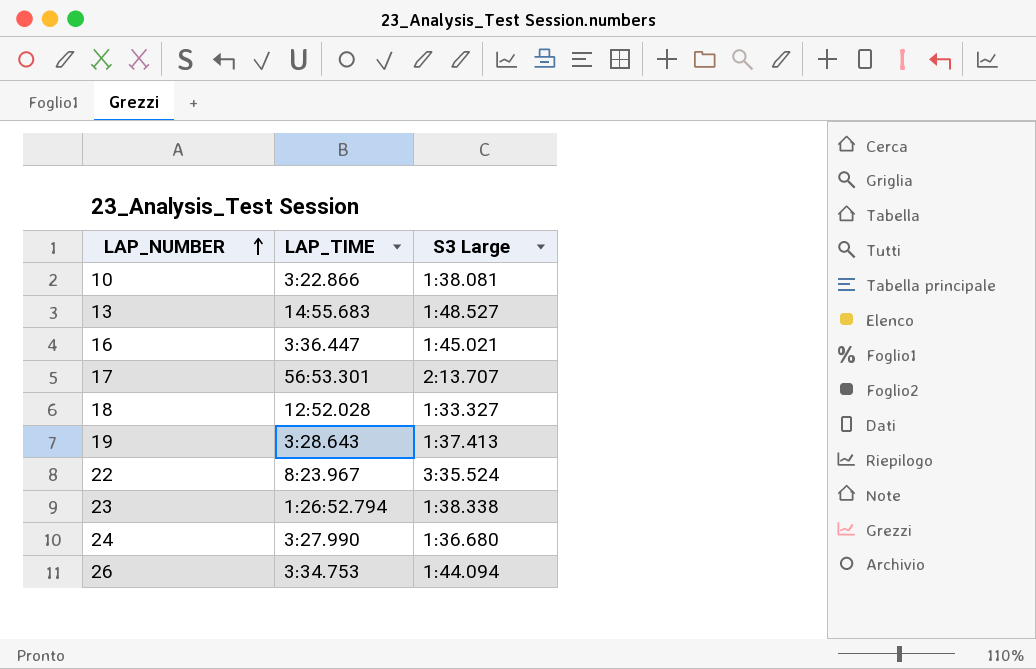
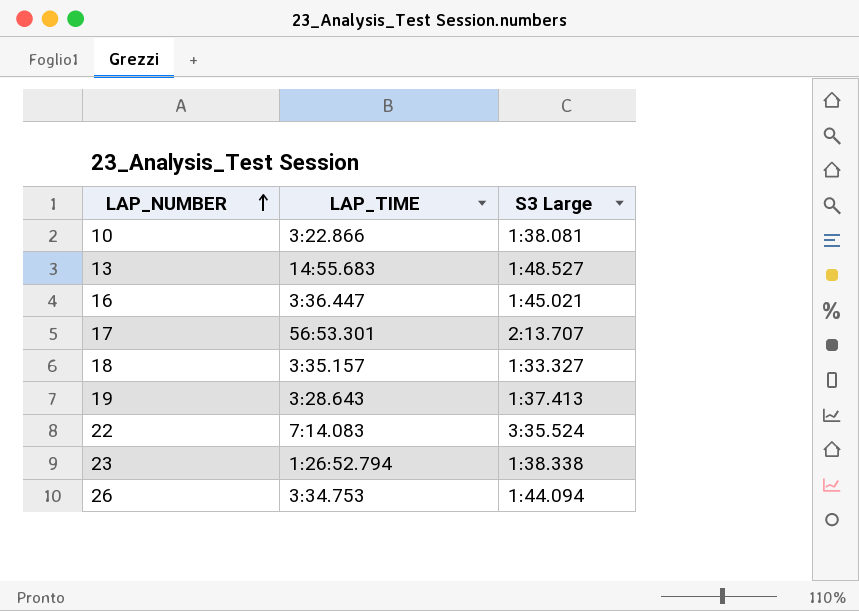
row 24: 3:27.990 | 1:36.680 -> none
18 | LAP_TIME: 12:52.028 -> 3:35.157
22 | LAP_TIME: 8:23.967 -> 7:14.083

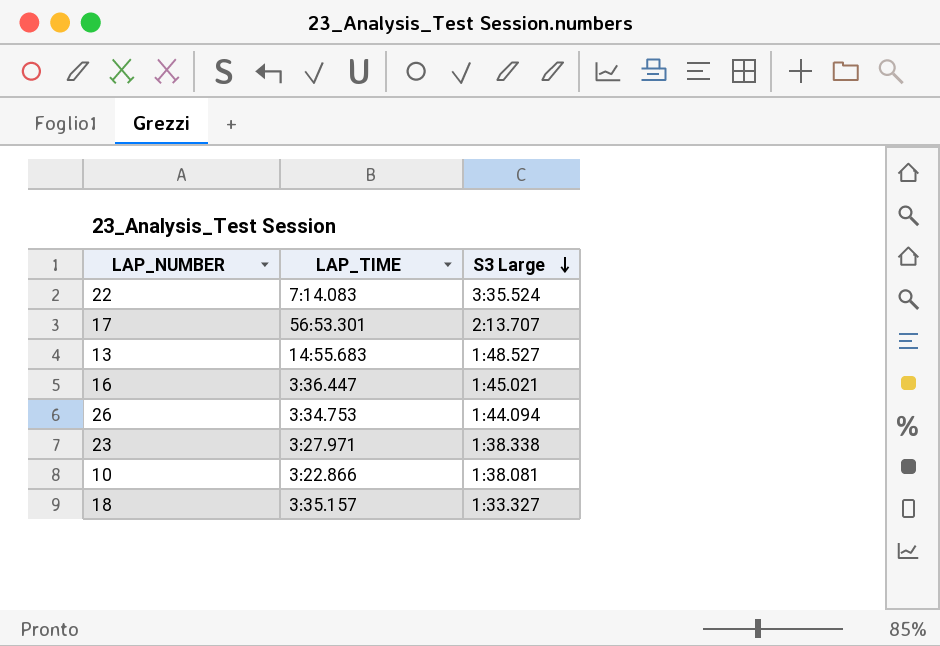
row order: LAP_NUMBER ascending -> S3 Large descending
row 19: 3:28.643 | 1:37.413 -> none
23 | LAP_TIME: 1:26:52.794 -> 3:27.971

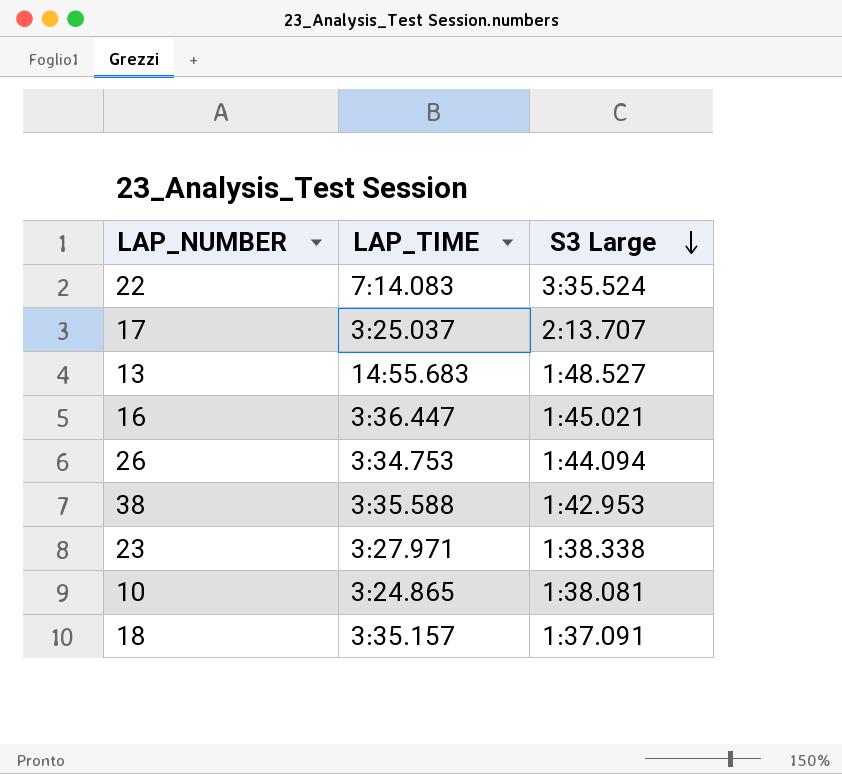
17 | LAP_TIME: 56:53.301 -> 3:25.037
row 38: none -> 3:35.588 | 1:42.953
10 | LAP_TIME: 3:22.866 -> 3:24.865
18 | S3 Large: 1:33.327 -> 1:37.091

